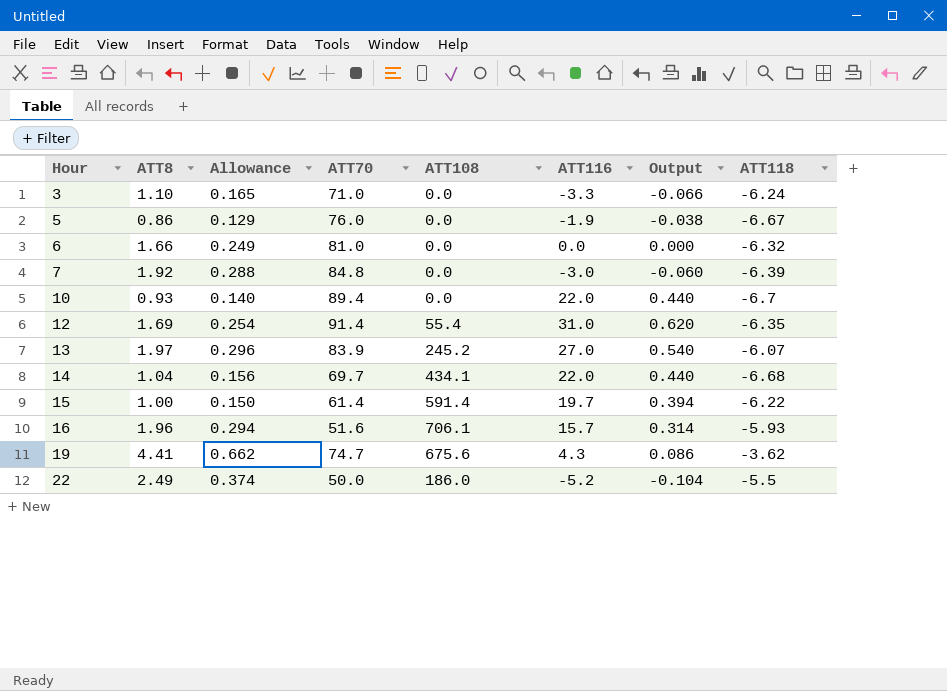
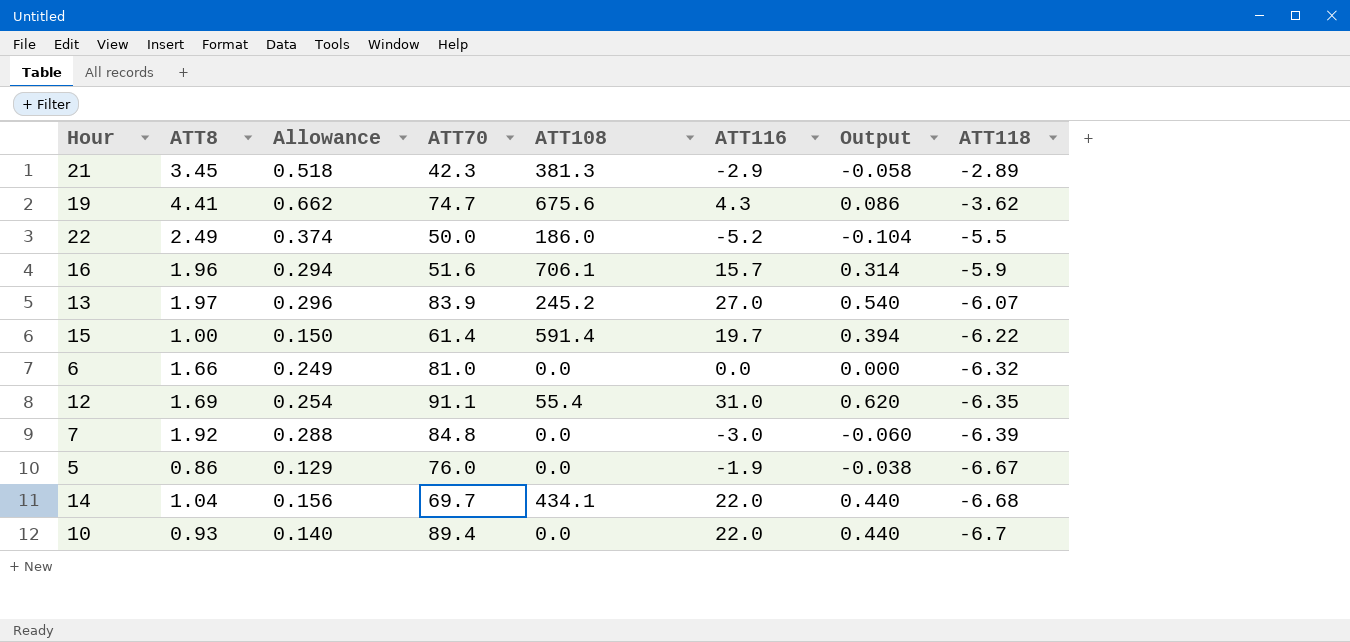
row order: Hour ascending -> ATT118 descending
row 3: 1.10 | 0.165 | 71.0 | 0.0 | -3.3 | -0.066 | -6.24 -> none
row 21: none -> 3.45 | 0.518 | 42.3 | 381.3 | -2.9 | -0.058 | -2.89
16 | ATT118: -5.93 -> -5.9
12 | ATT70: 91.4 -> 91.1

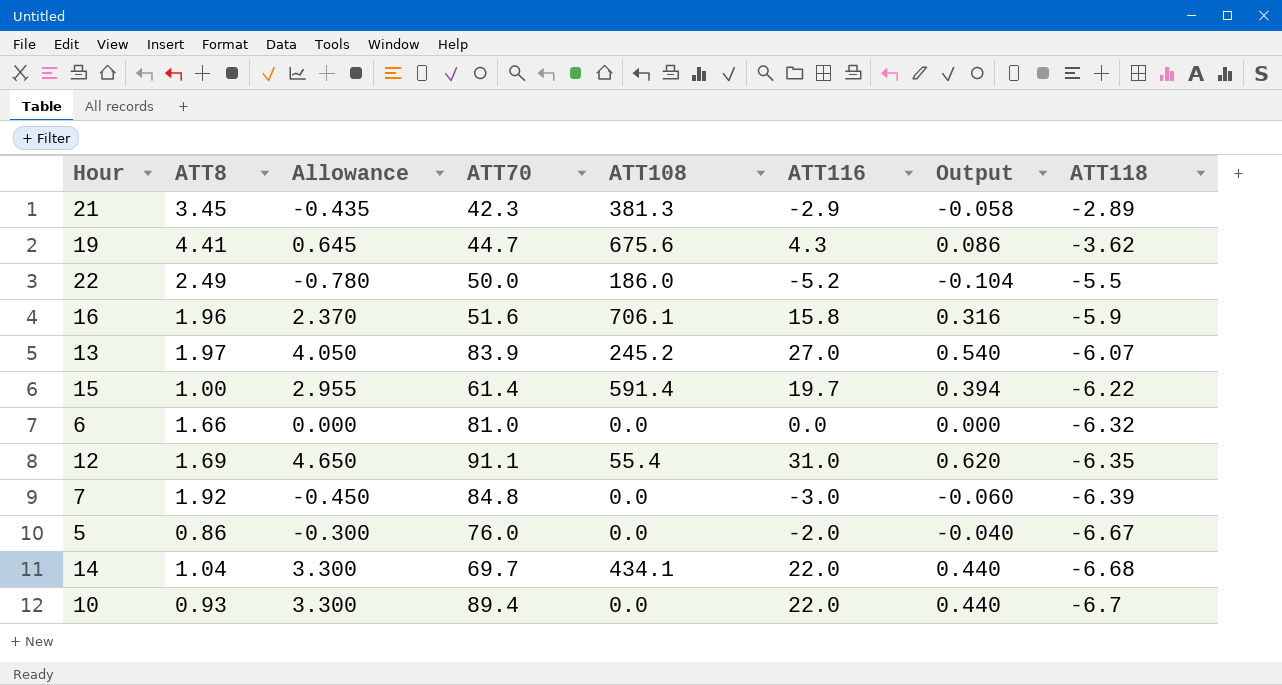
column Allowance | formula: [ATT8] * 0.15 -> [ATT116] * 0.15
19 | ATT70: 74.7 -> 44.7
16 | ATT116: 15.7 -> 15.8
16 | Output: 0.314 -> 0.316
5 | ATT116: -1.9 -> -2.0
5 | Output: -0.038 -> -0.040

